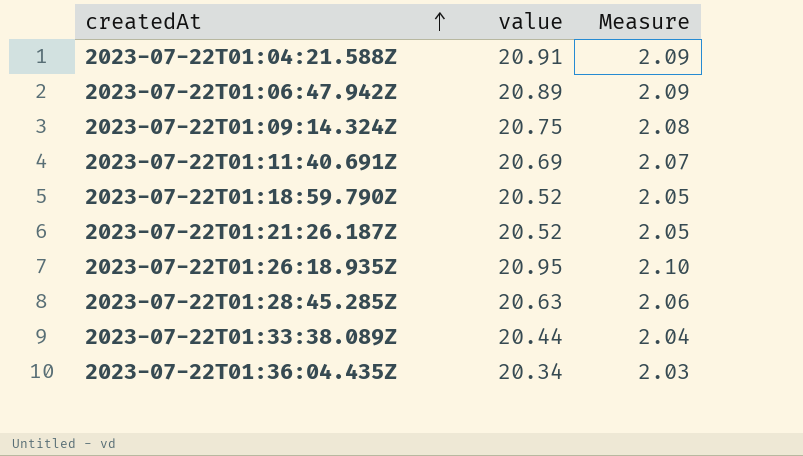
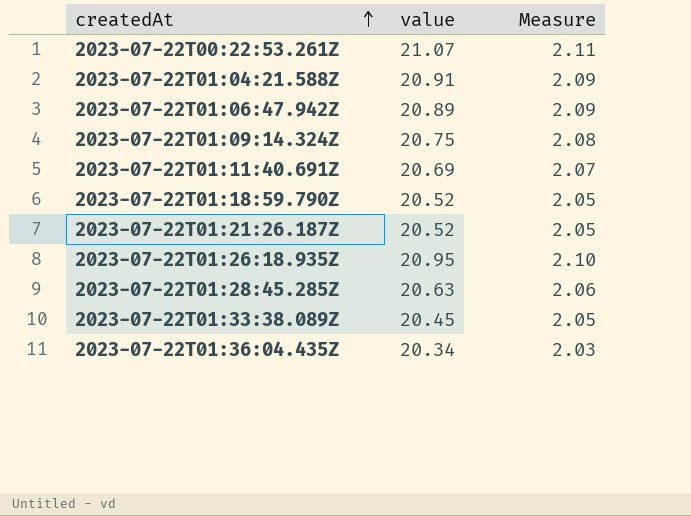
row 2023-07-22T00:22:53.261Z: none -> 21.07 | 2.11
2023-07-22T01:33:38.089Z | value: 20.44 -> 20.45
2023-07-22T01:33:38.089Z | Measure: 2.04 -> 2.05

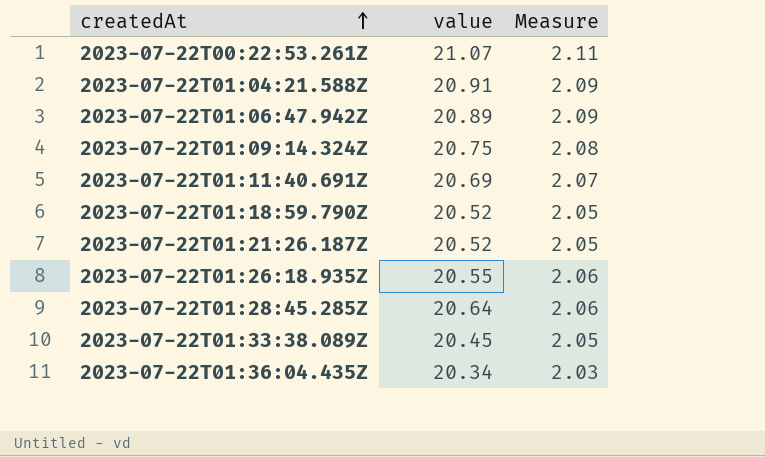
2023-07-22T01:26:18.935Z | value: 20.95 -> 20.55
2023-07-22T01:26:18.935Z | Measure: 2.10 -> 2.06
2023-07-22T01:28:45.285Z | value: 20.63 -> 20.64

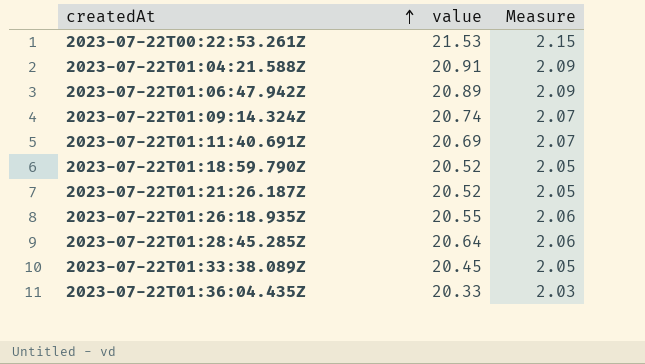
2023-07-22T00:22:53.261Z | value: 21.07 -> 21.53
2023-07-22T00:22:53.261Z | Measure: 2.11 -> 2.15
2023-07-22T01:09:14.324Z | value: 20.75 -> 20.74
2023-07-22T01:09:14.324Z | Measure: 2.08 -> 2.07
2023-07-22T01:36:04.435Z | value: 20.34 -> 20.33

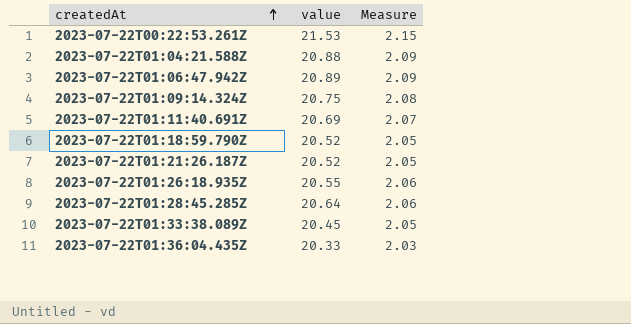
2023-07-22T01:04:21.588Z | value: 20.91 -> 20.88
2023-07-22T01:09:14.324Z | value: 20.74 -> 20.75
2023-07-22T01:09:14.324Z | Measure: 2.07 -> 2.08

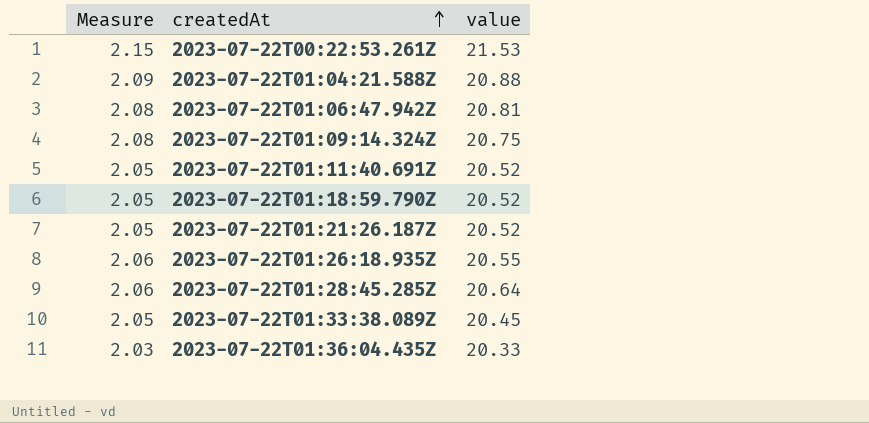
column Measure | position: 3 -> 1
2023-07-22T01:06:47.942Z | Measure: 2.09 -> 2.08
2023-07-22T01:06:47.942Z | value: 20.89 -> 20.81
2023-07-22T01:11:40.691Z | Measure: 2.07 -> 2.05
2023-07-22T01:11:40.691Z | value: 20.69 -> 20.52

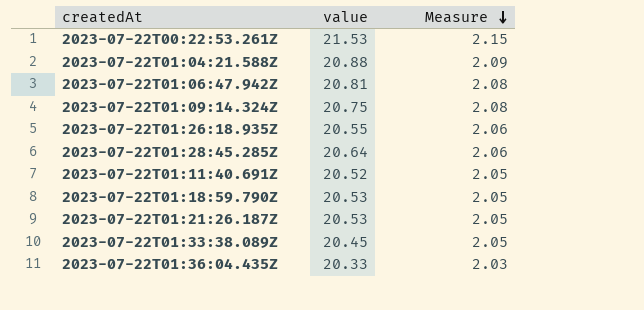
row order: createdAt ascending -> Measure descending
column Measure | position: 1 -> 3
2023-07-22T01:18:59.790Z | value: 20.52 -> 20.53
2023-07-22T01:21:26.187Z | value: 20.52 -> 20.53

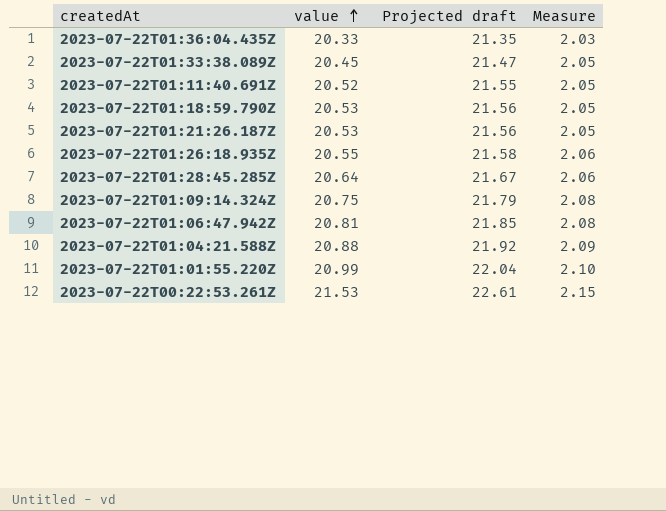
row order: Measure descending -> value ascending
column Projected draft | formula: none -> [value] * 1.05
row 2023-07-22T01:01:55.220Z: none -> 20.99 | 22.04 | 2.10

